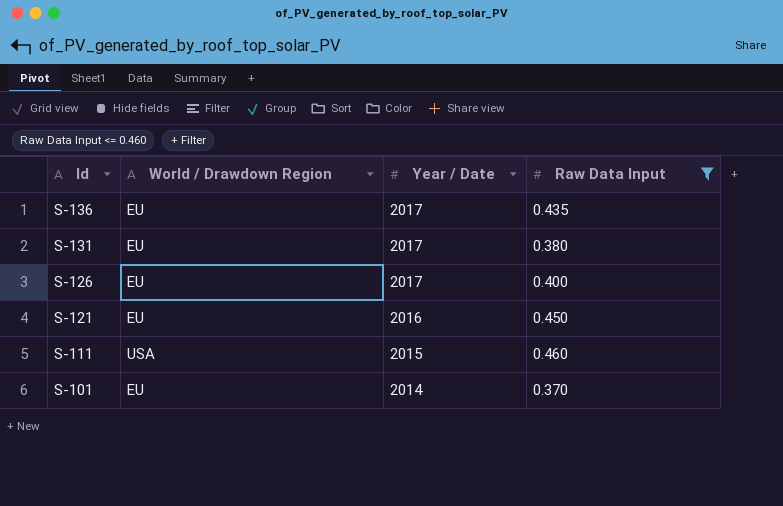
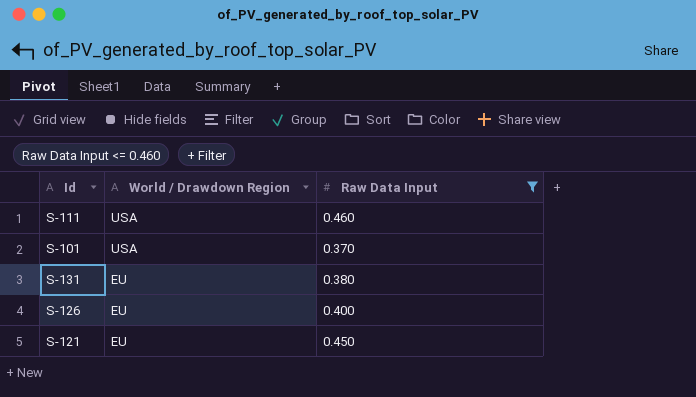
row order: Id descending -> World / Drawdown Region descending
column Year / Date | position: 3 -> none
row S-136: EU | 2017 | 0.435 -> none
S-101 | World / Drawdown Region: EU -> USA

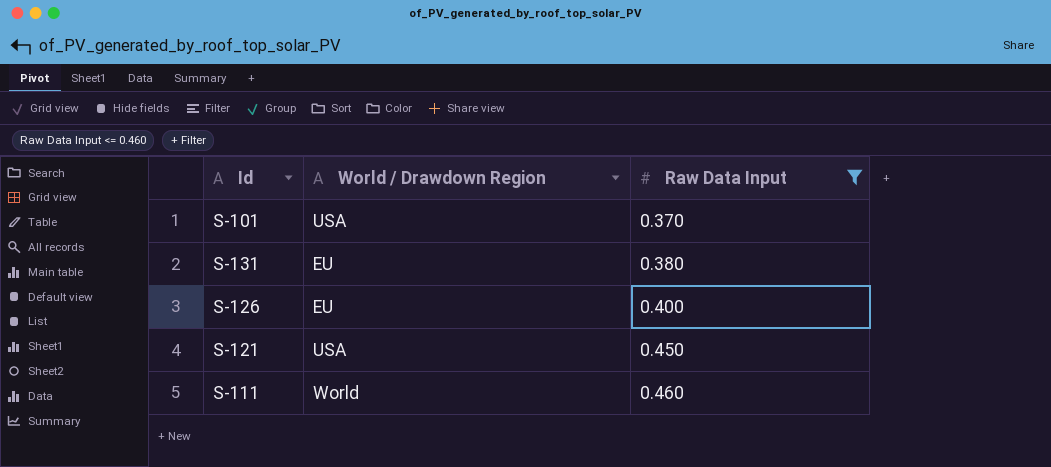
row order: World / Drawdown Region descending -> Raw Data Input ascending
S-121 | World / Drawdown Region: EU -> USA
S-111 | World / Drawdown Region: USA -> World

